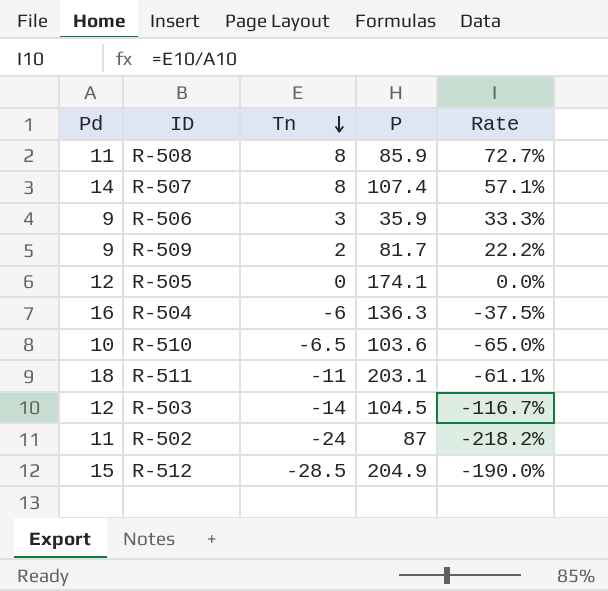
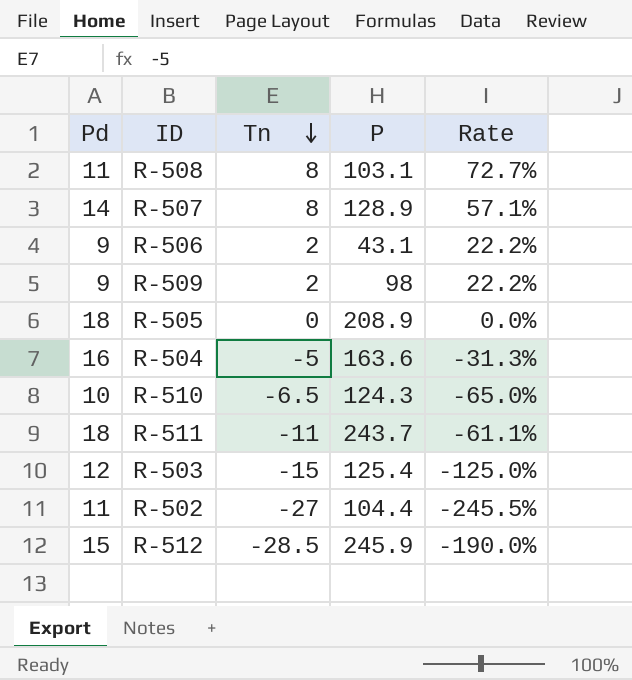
R-508 | P: 85.9 -> 103.1
R-507 | P: 107.4 -> 128.9
R-506 | Tn: 3 -> 2
R-506 | P: 35.9 -> 43.1
R-506 | Rate: 33.3% -> 22.2%
R-509 | P: 81.7 -> 98
R-505 | Pd: 12 -> 18
R-505 | P: 174.1 -> 208.9
R-504 | Tn: -6 -> -5
R-504 | P: 136.3 -> 163.6
R-504 | Rate: -37.5% -> -31.3%
R-510 | P: 103.6 -> 124.3
R-511 | P: 203.1 -> 243.7
R-503 | Tn: -14 -> -15
R-503 | P: 104.5 -> 125.4
R-503 | Rate: -116.7% -> -125.0%
R-502 | Tn: -24 -> -27
R-502 | P: 87 -> 104.4
R-502 | Rate: -218.2% -> -245.5%
R-512 | P: 204.9 -> 245.9

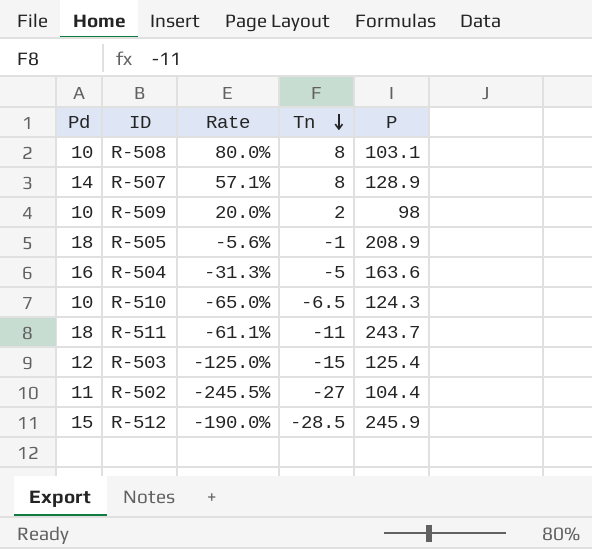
column Rate | position: 5 -> 3
row R-506: 9 | 2 | 43.1 | 22.2% -> none
R-508 | Pd: 11 -> 10
R-508 | Rate: 72.7% -> 80.0%
R-509 | Pd: 9 -> 10
R-509 | Rate: 22.2% -> 20.0%
R-505 | Rate: 0.0% -> -5.6%
R-505 | Tn: 0 -> -1

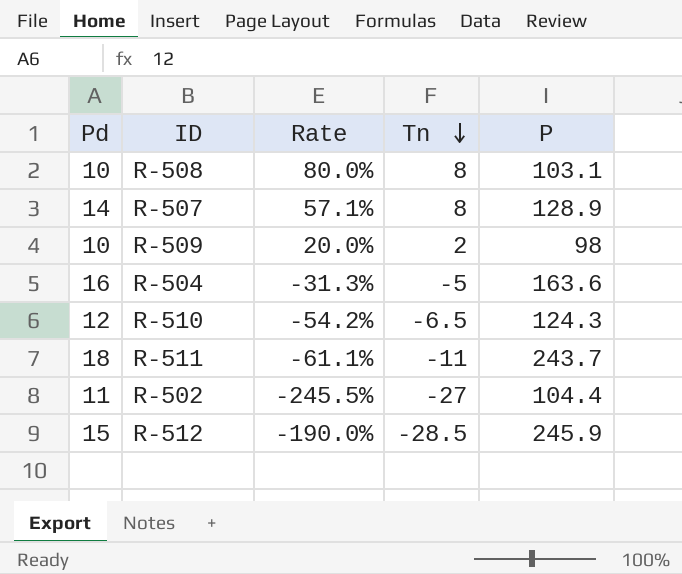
row R-505: 18 | -5.6% | -1 | 208.9 -> none
row R-503: 12 | -125.0% | -15 | 125.4 -> none
R-510 | Pd: 10 -> 12
R-510 | Rate: -65.0% -> -54.2%

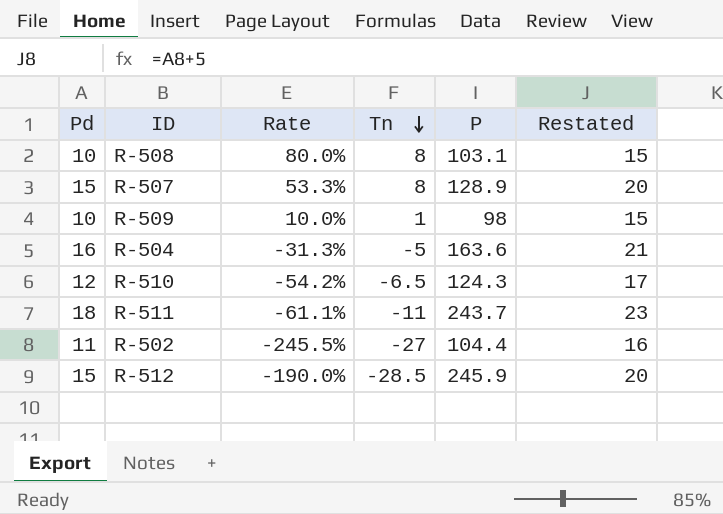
column Restated | formula: none -> [Pd] + 5
R-507 | Pd: 14 -> 15
R-507 | Rate: 57.1% -> 53.3%
R-509 | Rate: 20.0% -> 10.0%
R-509 | Tn: 2 -> 1

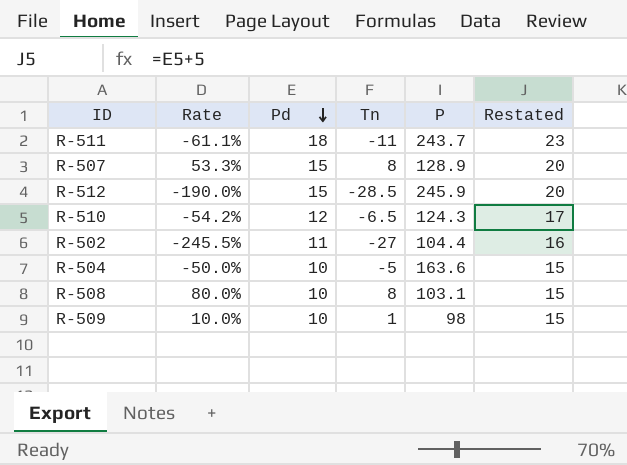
row order: Tn descending -> Pd descending
column Pd | position: 1 -> 3
R-504 | Rate: -31.3% -> -50.0%
R-504 | Pd: 16 -> 10
R-504 | Restated: 21 -> 15

